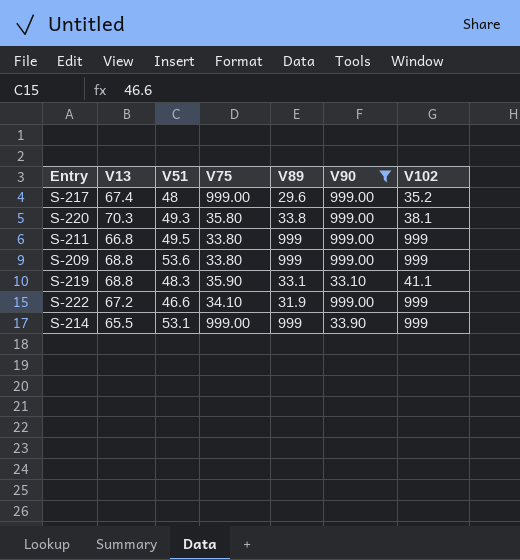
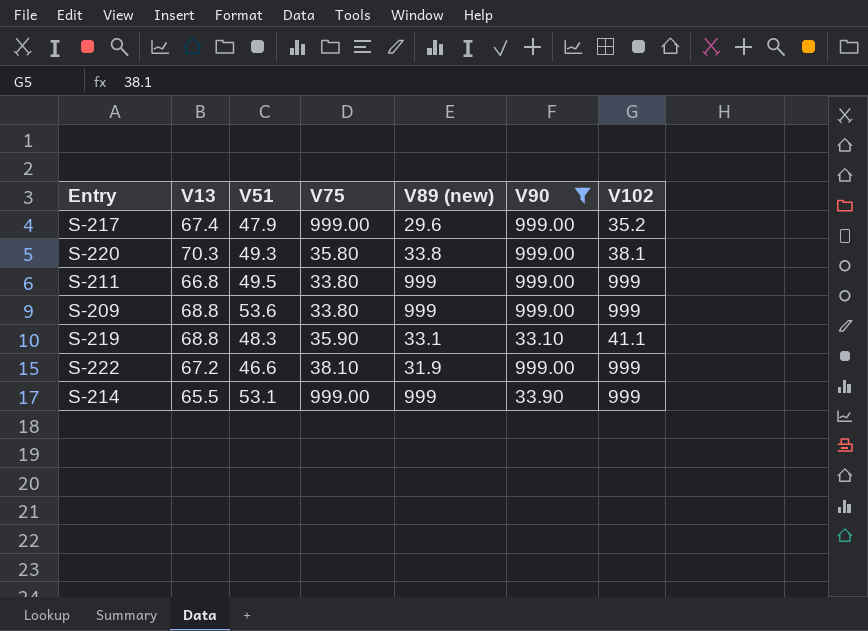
column name: V89 -> V89 (new)
S-217 | V51: 48 -> 47.9
S-222 | V75: 34.10 -> 38.10

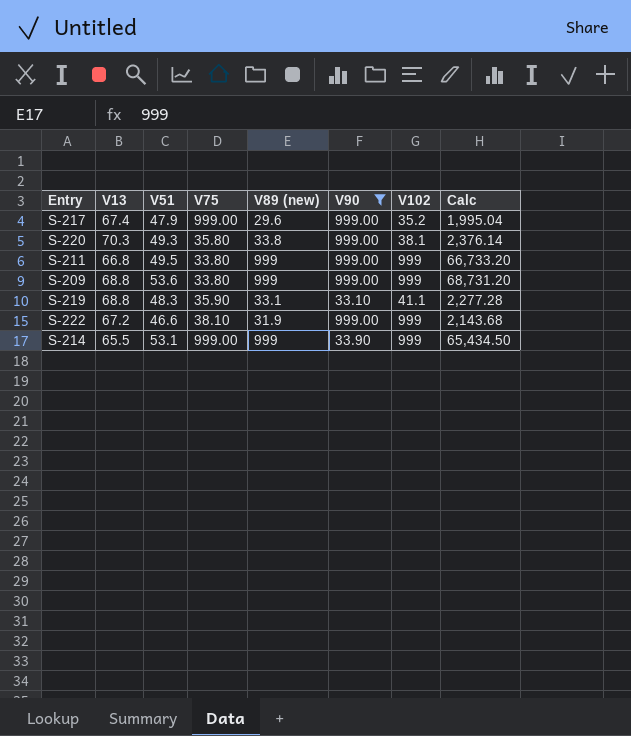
column Calc | formula: none -> [V13] * [V89 (new)]

